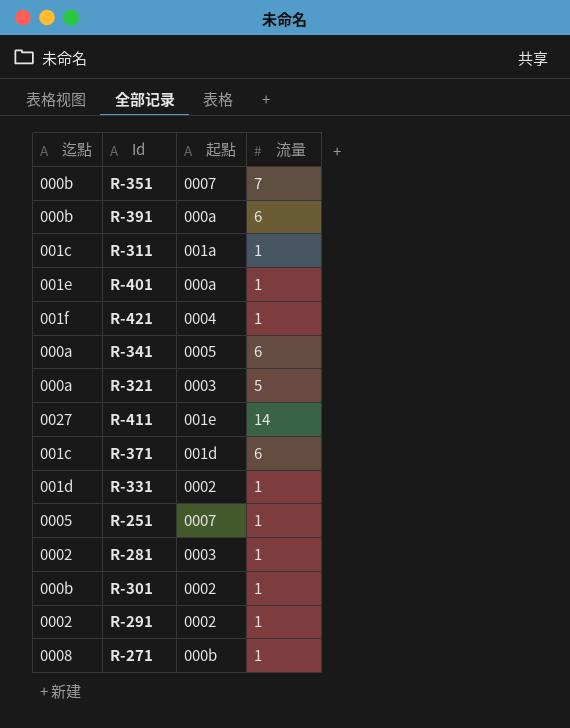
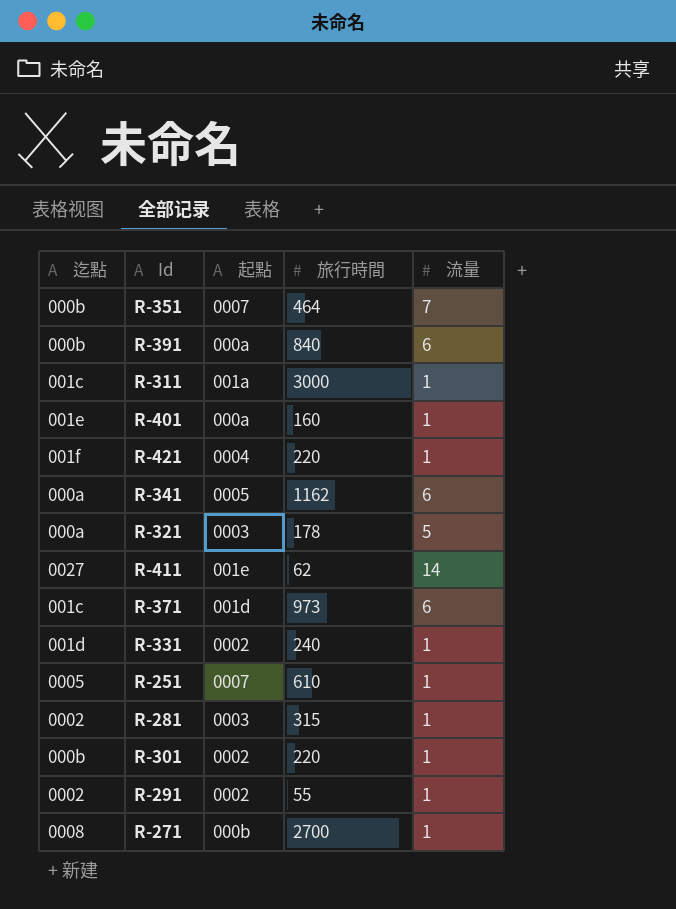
column 旅行時間 | position: none -> 4

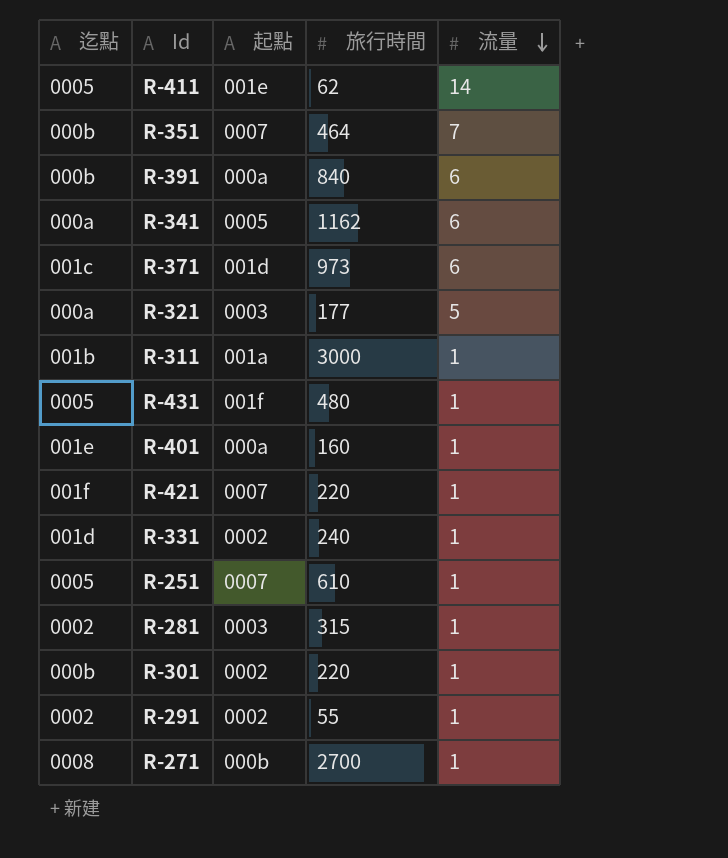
row order: none -> 流量 descending
R-411 | 迄點: 0027 -> 0005
R-321 | 旅行時間: 178 -> 177
R-311 | 迄點: 001c -> 001b
row R-431: none -> 0005 | 001f | 480 | 1
R-421 | 起點: 0004 -> 0007

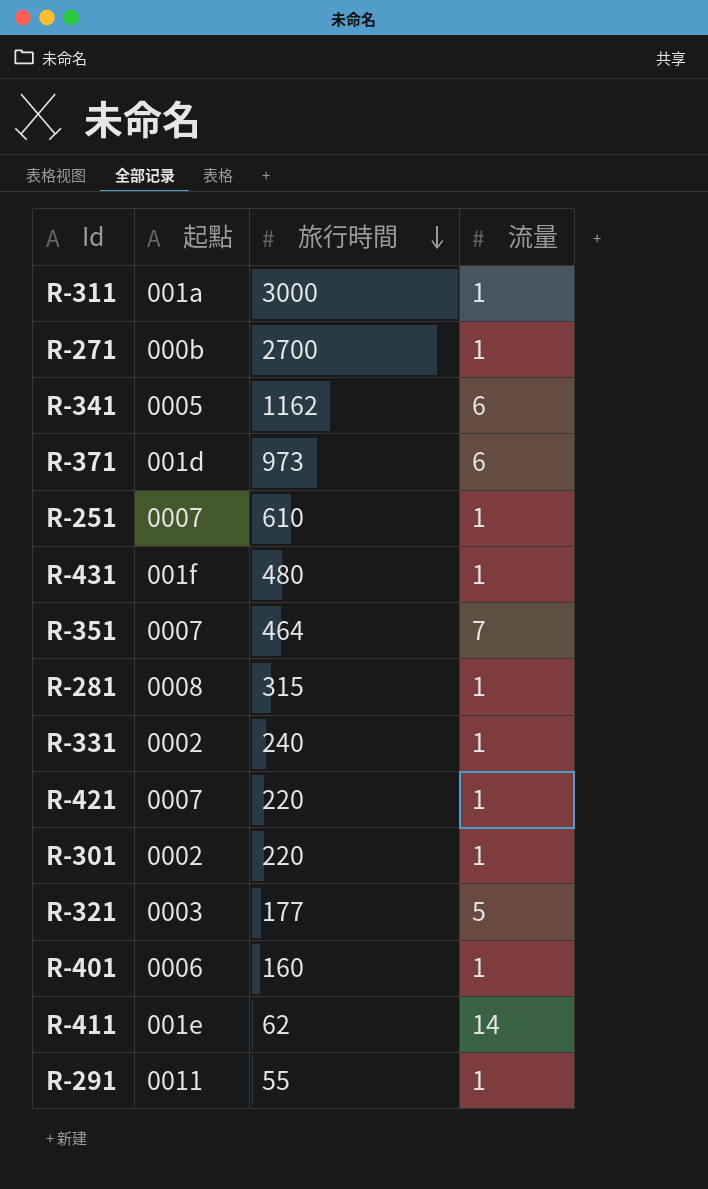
row order: 流量 descending -> 旅行時間 descending
column 迄點 | position: 1 -> none
row R-391: 000b | 000a | 840 | 6 -> none
R-281 | 起點: 0003 -> 0008
R-401 | 起點: 000a -> 0006
R-291 | 起點: 0002 -> 0011

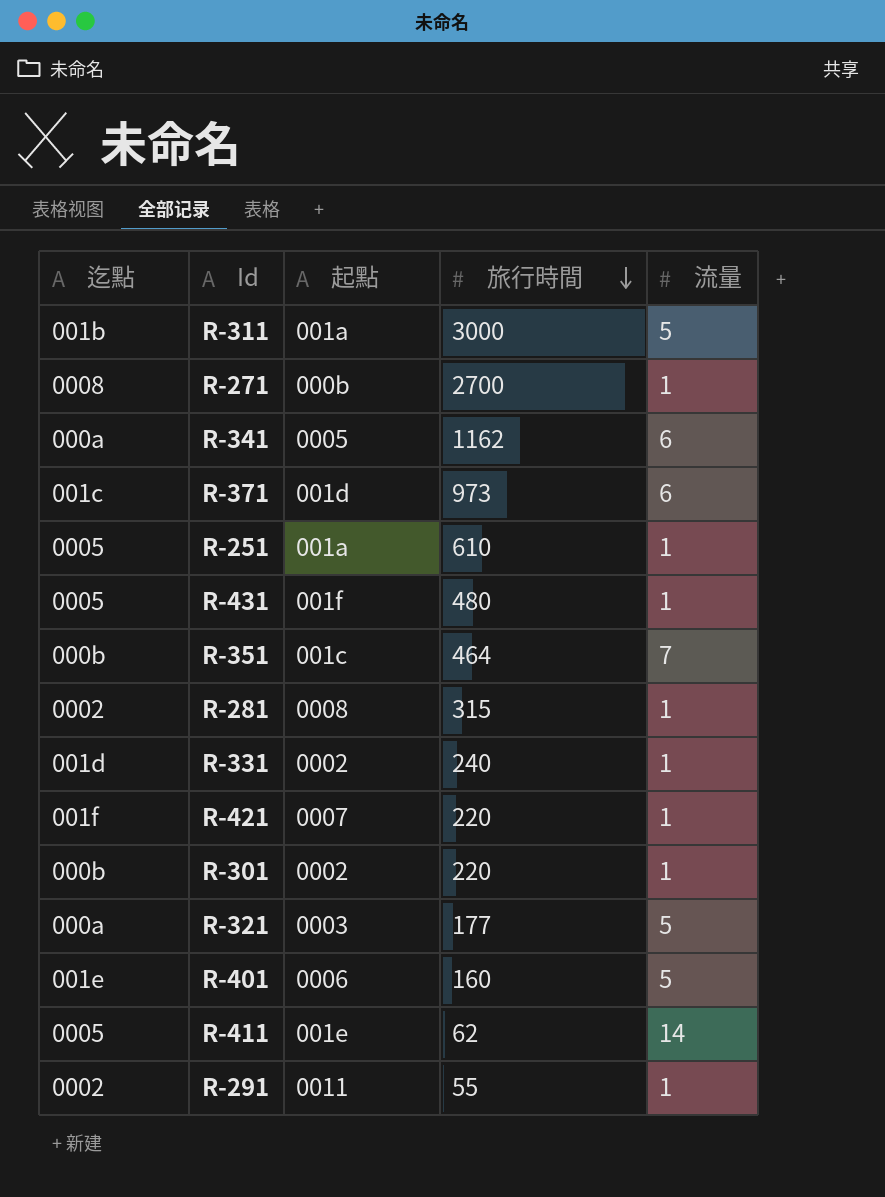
column 迄點 | position: none -> 1
R-311 | 流量: 1 -> 5
R-251 | 起點: 0007 -> 001a
R-351 | 起點: 0007 -> 001c
R-401 | 流量: 1 -> 5

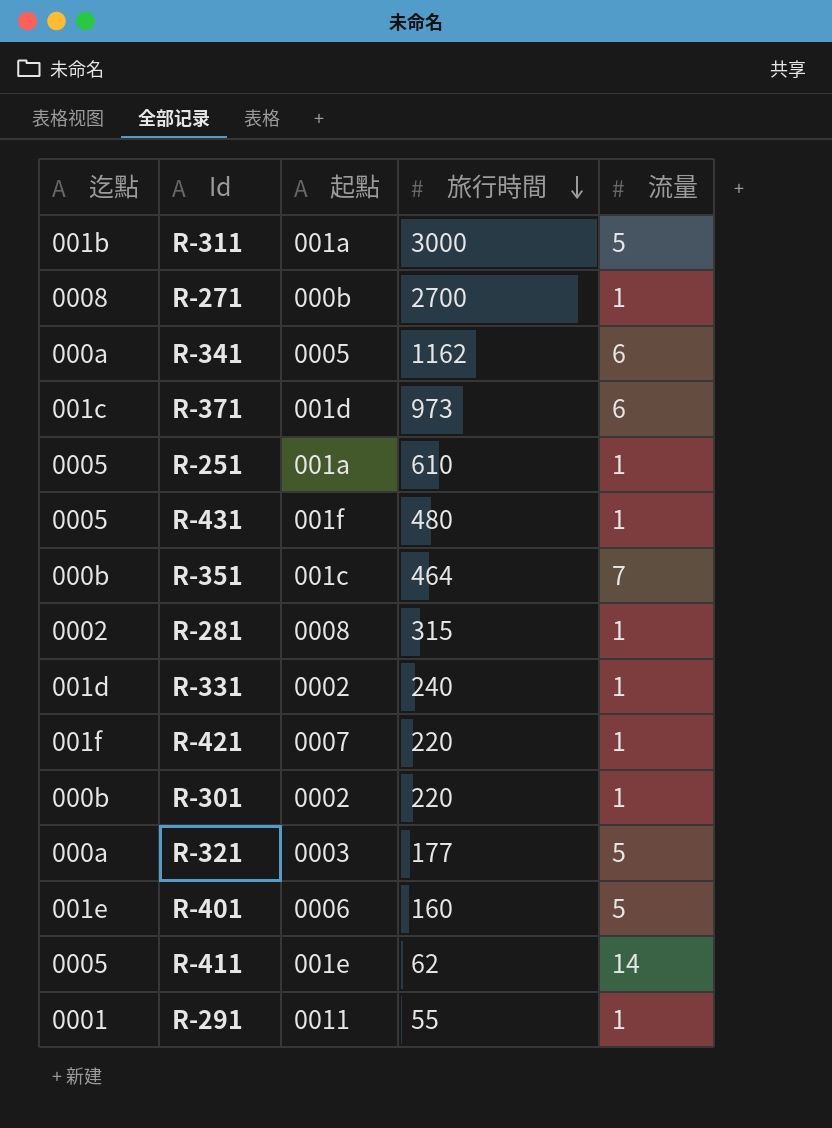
R-291 | 迄點: 0002 -> 0001

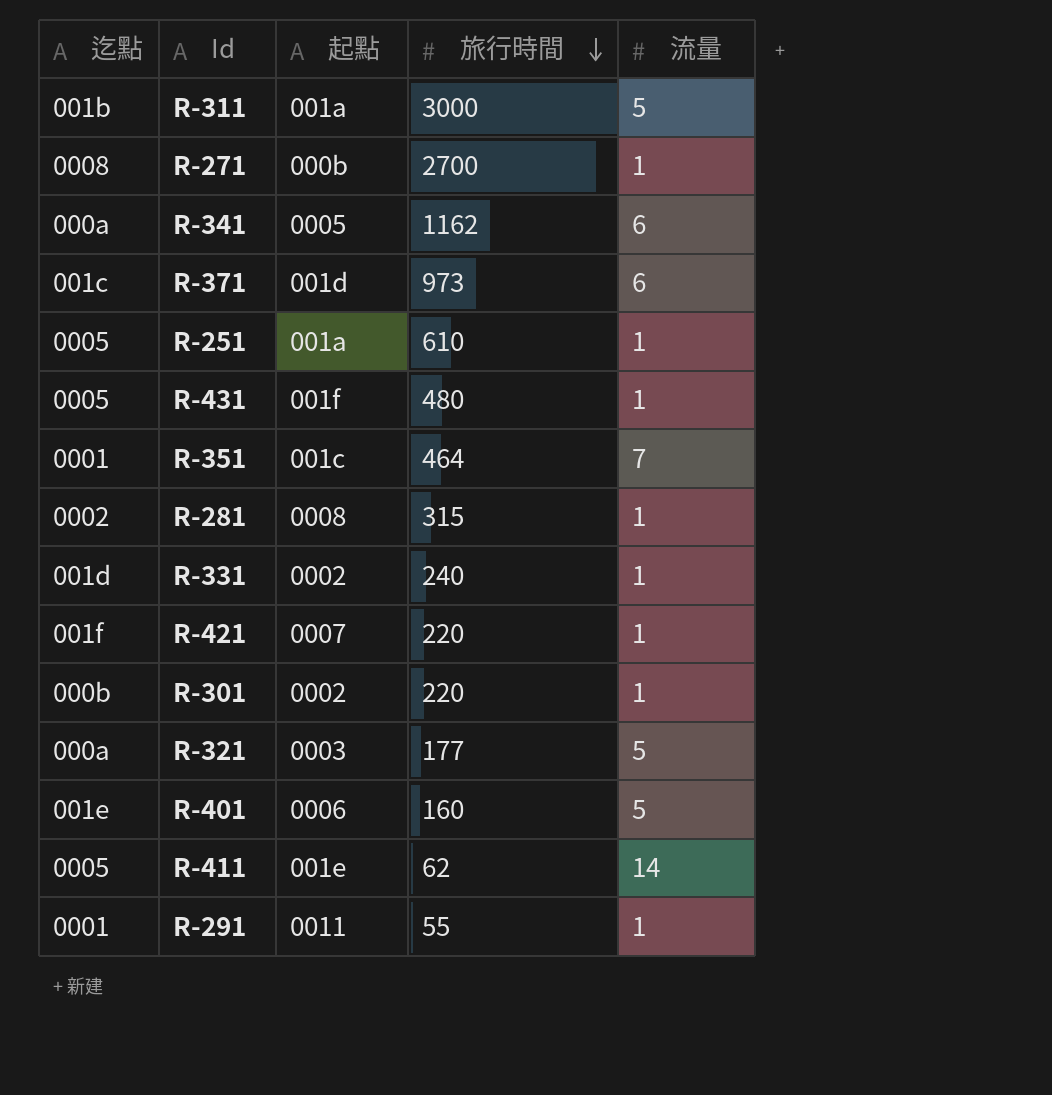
R-351 | 迄點: 000b -> 0001

